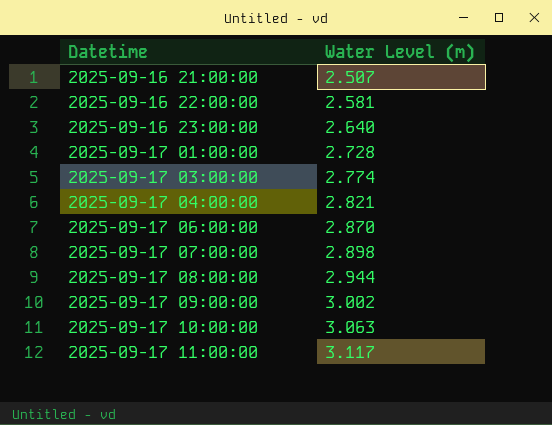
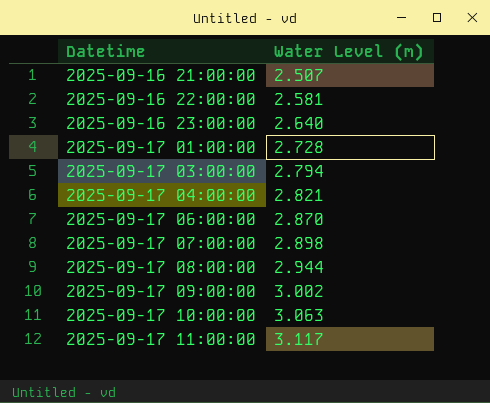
2025-09-17 03:00:00 | Water Level (m): 2.774 -> 2.794

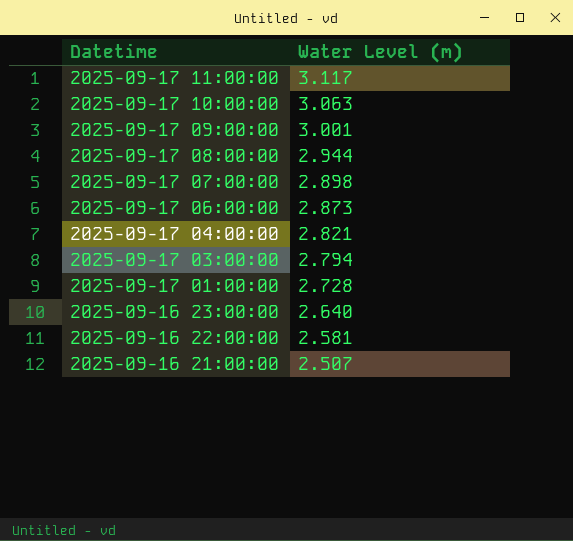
row order: Datetime ascending -> Datetime descending
2025-09-17 09:00:00 | Water Level (m): 3.002 -> 3.001
2025-09-17 06:00:00 | Water Level (m): 2.870 -> 2.873

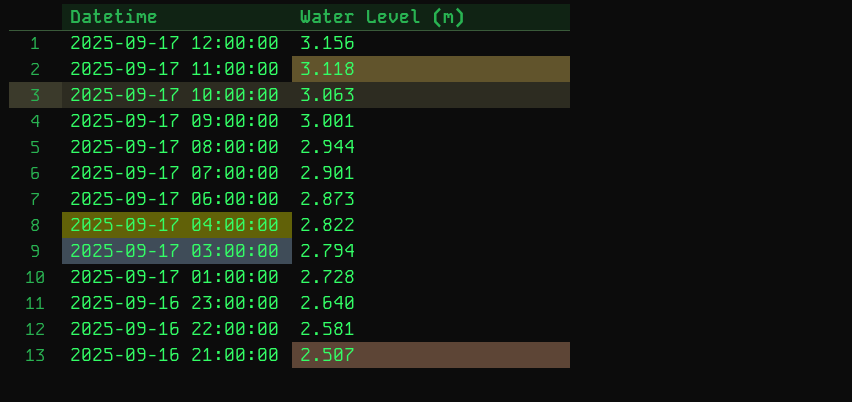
row 2025-09-17 12:00:00: none -> 3.156
2025-09-17 11:00:00 | Water Level (m): 3.117 -> 3.118
2025-09-17 07:00:00 | Water Level (m): 2.898 -> 2.901
2025-09-17 04:00:00 | Water Level (m): 2.821 -> 2.822

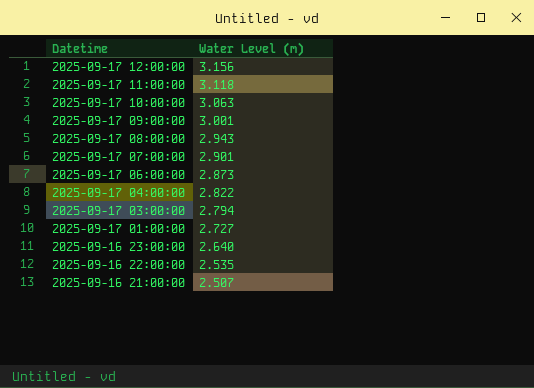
2025-09-17 08:00:00 | Water Level (m): 2.944 -> 2.943
2025-09-17 01:00:00 | Water Level (m): 2.728 -> 2.727
2025-09-16 22:00:00 | Water Level (m): 2.581 -> 2.535

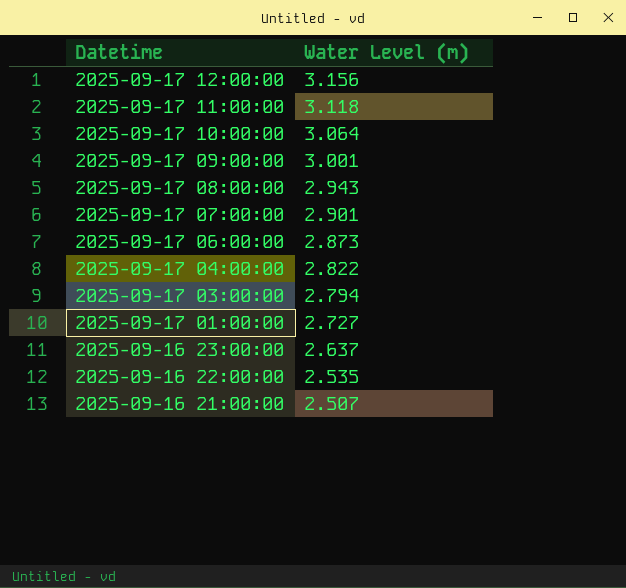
2025-09-17 10:00:00 | Water Level (m): 3.063 -> 3.064
2025-09-16 23:00:00 | Water Level (m): 2.640 -> 2.637

